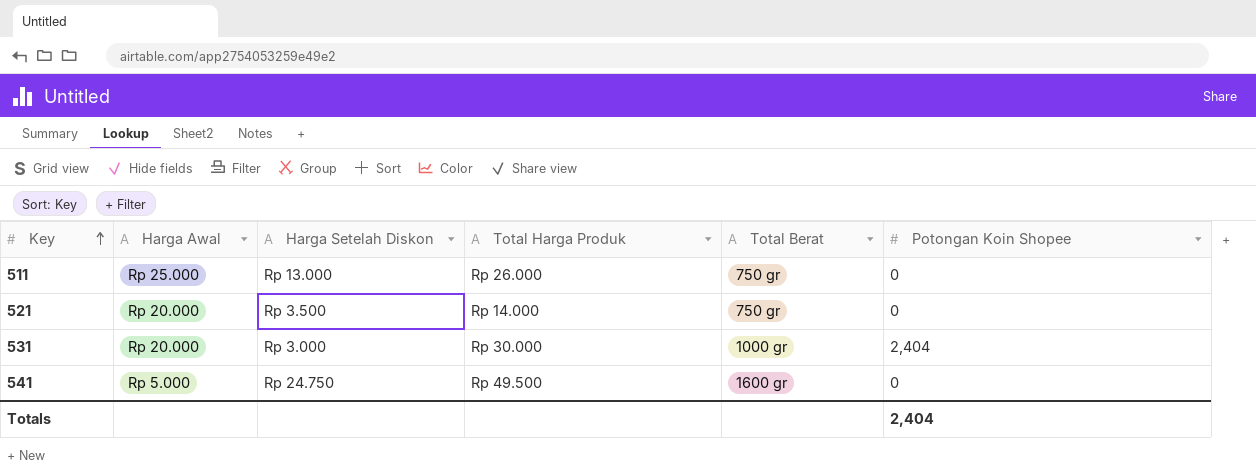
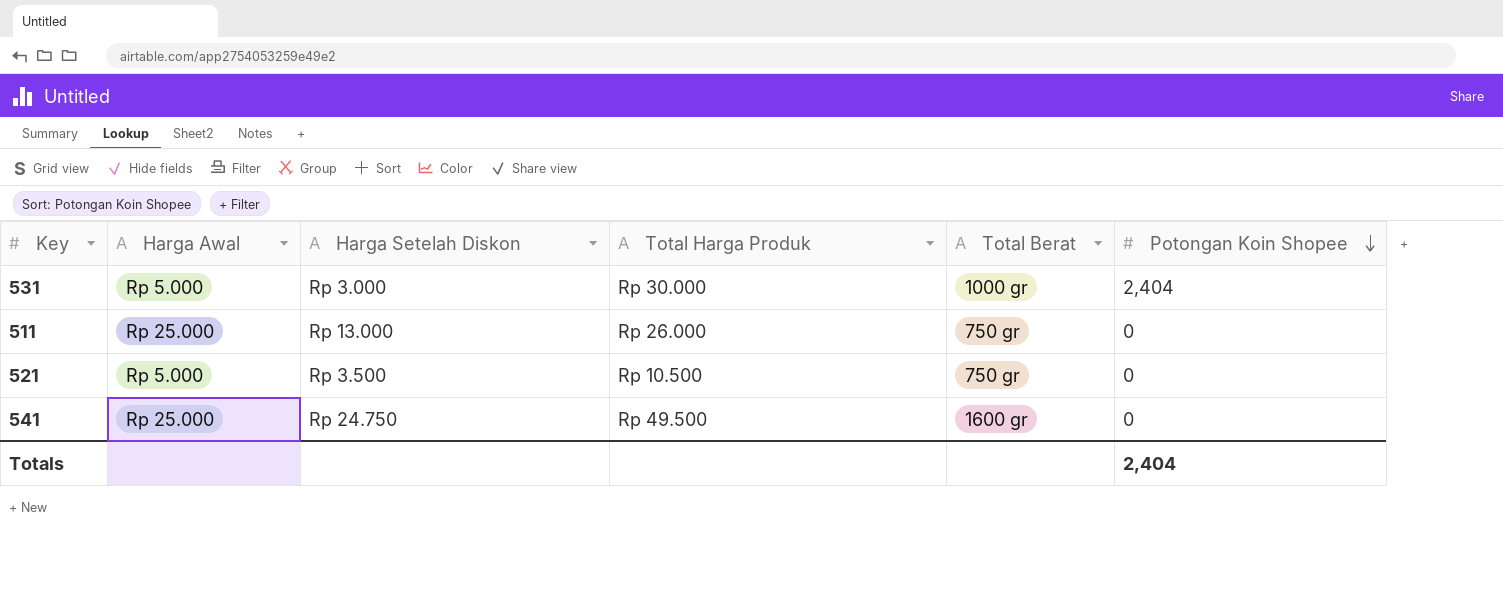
row order: Key ascending -> Potongan Koin Shopee descending
531 | Harga Awal: Rp 20.000 -> Rp 5.000
521 | Harga Awal: Rp 20.000 -> Rp 5.000
521 | Total Harga Produk: Rp 14.000 -> Rp 10.500
541 | Harga Awal: Rp 5.000 -> Rp 25.000

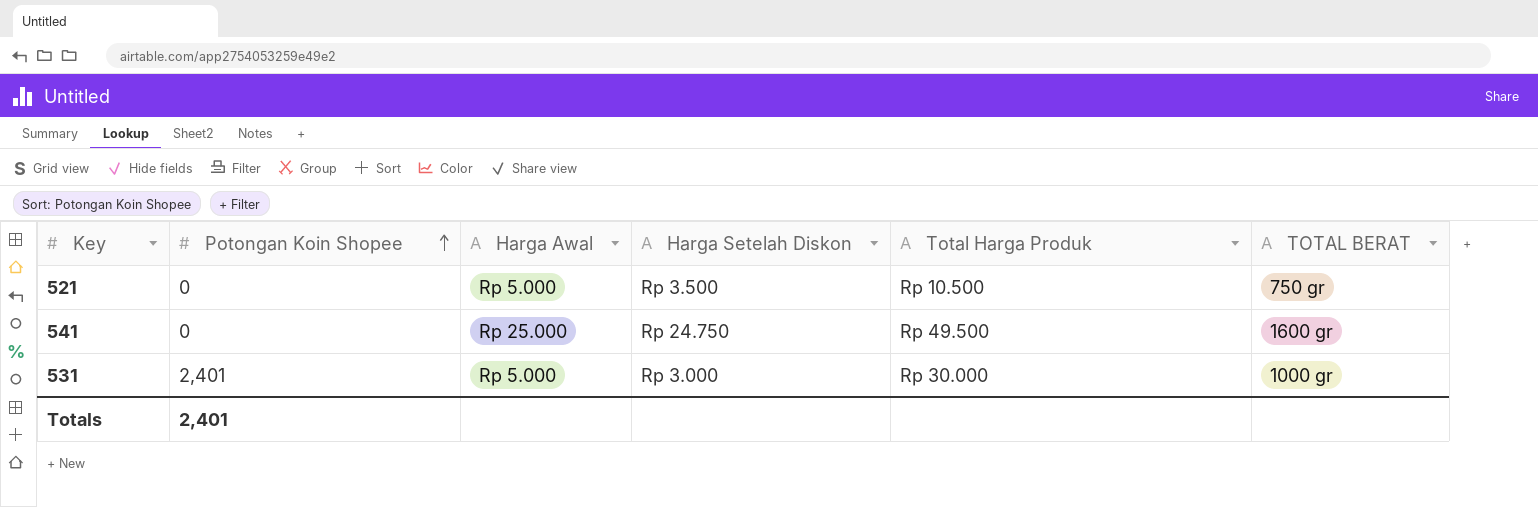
row order: Potongan Koin Shopee descending -> Potongan Koin Shopee ascending
column Potongan Koin Shopee | position: 6 -> 2
column name: Total Berat -> TOTAL BERAT
row 511: Rp 25.000 | Rp 13.000 | Rp 26.000 | 750 gr | 0 -> none
531 | Potongan Koin Shopee: 2,404 -> 2,401
Totals | Potongan Koin Shopee: 2,404 -> 2,401

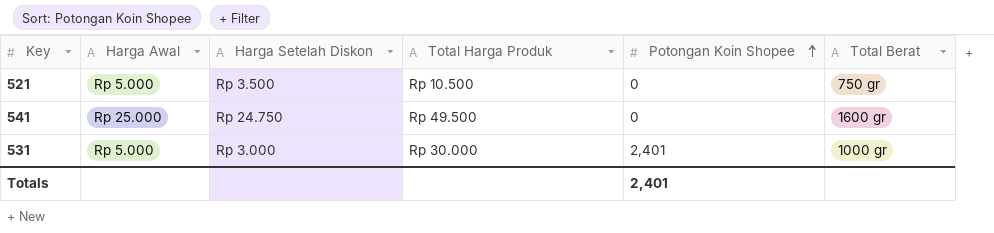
column Potongan Koin Shopee | position: 2 -> 5
column name: TOTAL BERAT -> Total Berat

